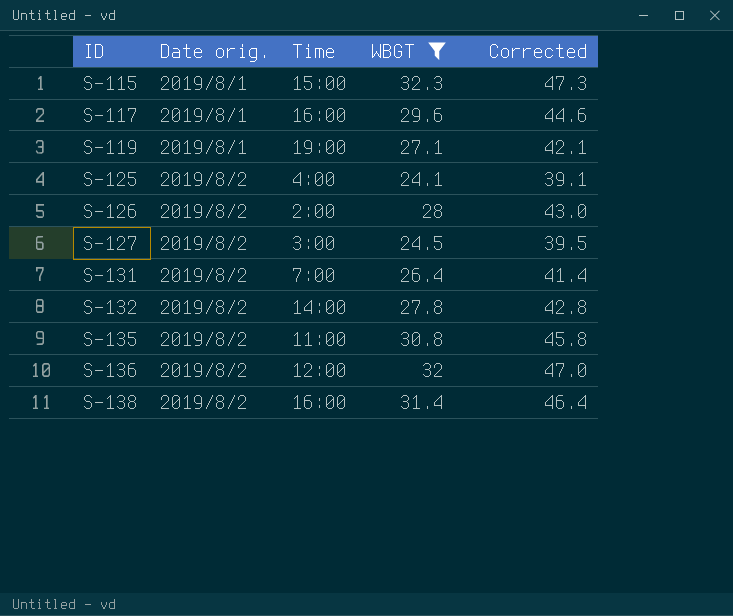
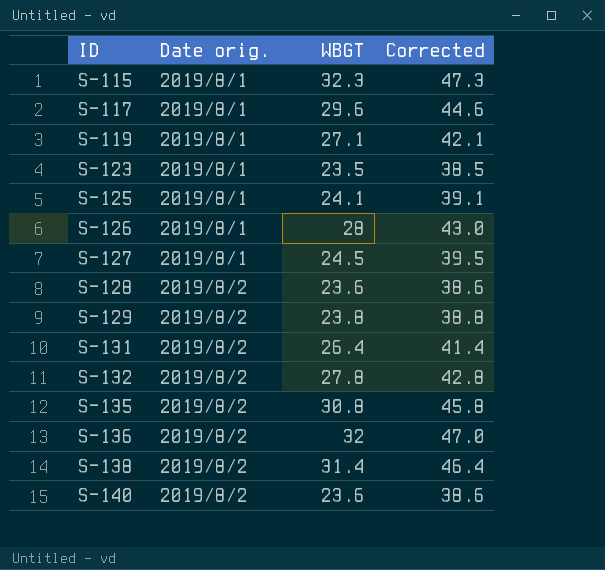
filter: WBGT >= 24.1 -> none
column Time | position: 3 -> none
S-125 | Date orig.: 2019/8/2 -> 2019/8/1
S-126 | Date orig.: 2019/8/2 -> 2019/8/1
S-127 | Date orig.: 2019/8/2 -> 2019/8/1

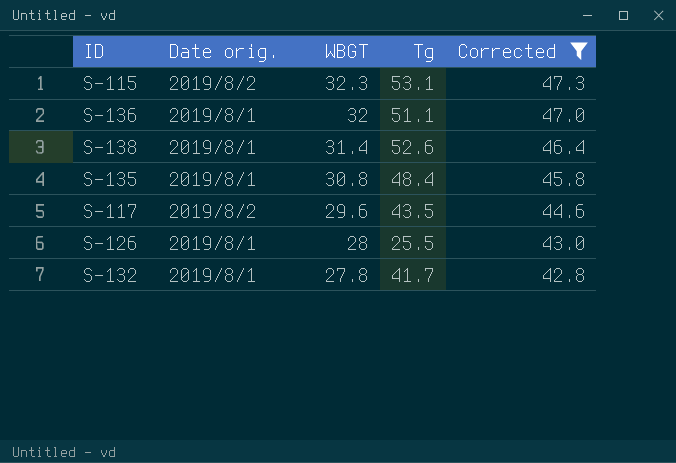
filter: none -> Corrected >= 42.8
row order: ID ascending -> WBGT descending
column Tg | position: none -> 4
S-115 | Date orig.: 2019/8/1 -> 2019/8/2
S-136 | Date orig.: 2019/8/2 -> 2019/8/1
S-138 | Date orig.: 2019/8/2 -> 2019/8/1
S-135 | Date orig.: 2019/8/2 -> 2019/8/1
S-117 | Date orig.: 2019/8/1 -> 2019/8/2
S-132 | Date orig.: 2019/8/2 -> 2019/8/1

